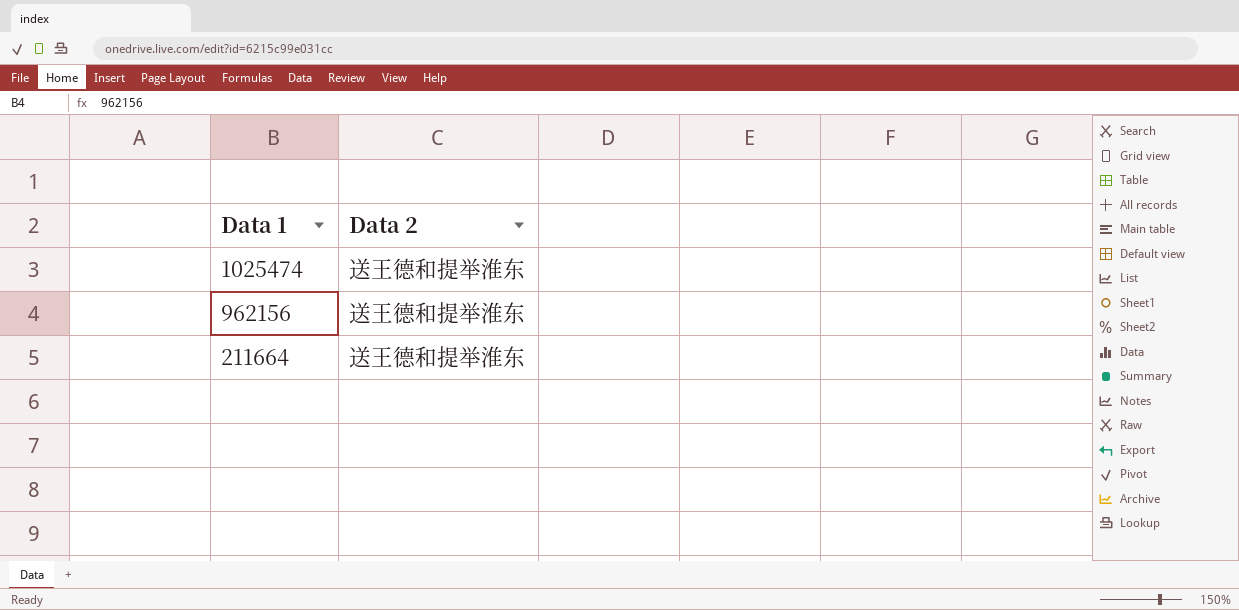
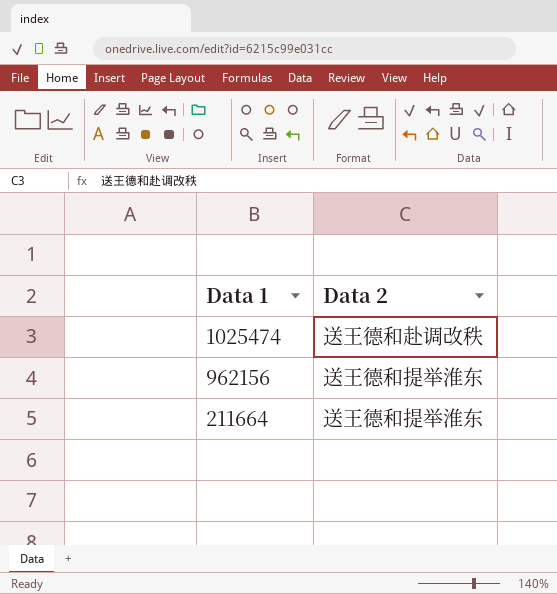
1025474 | Data 2: 送王德和提举淮东 -> 送王德和赴调改秩

